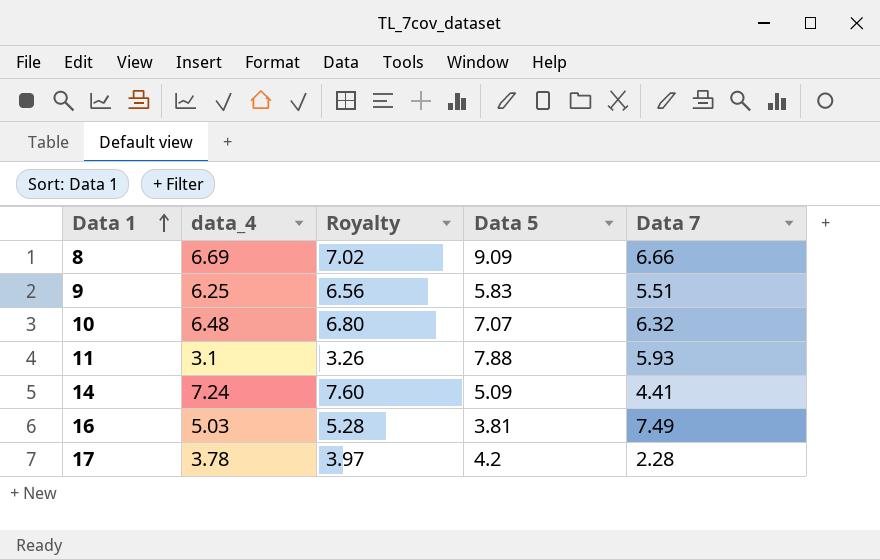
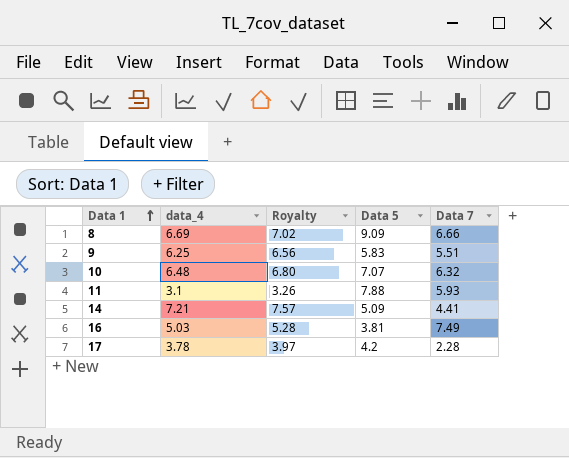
14 | data_4: 7.24 -> 7.21
14 | Royalty: 7.60 -> 7.57

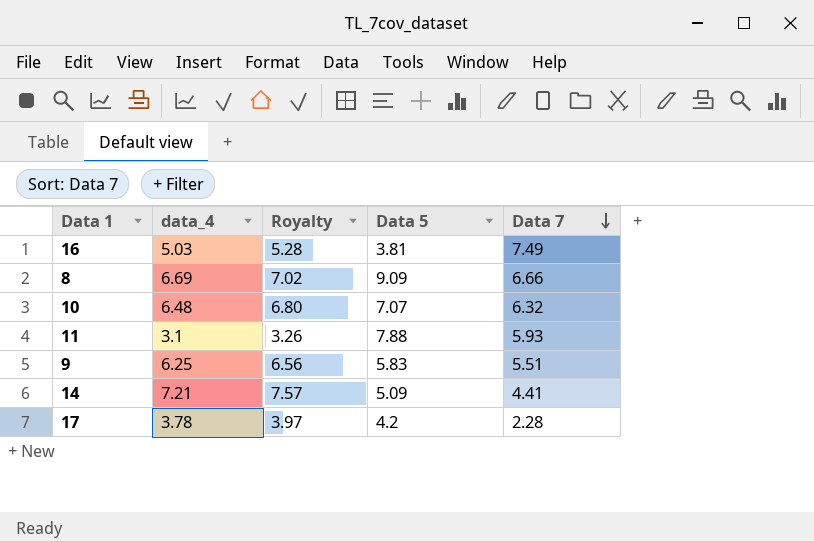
row order: Data 1 ascending -> Data 7 descending

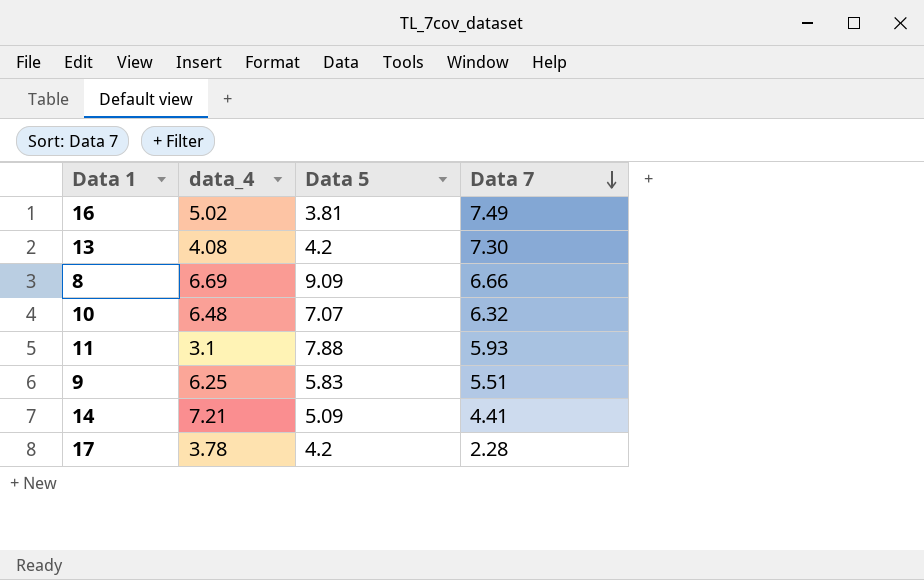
column Royalty | formula: [data_4] * 1.05 -> none
16 | data_4: 5.03 -> 5.02
row 13: none -> 4.08 | 4.2 | 7.30

